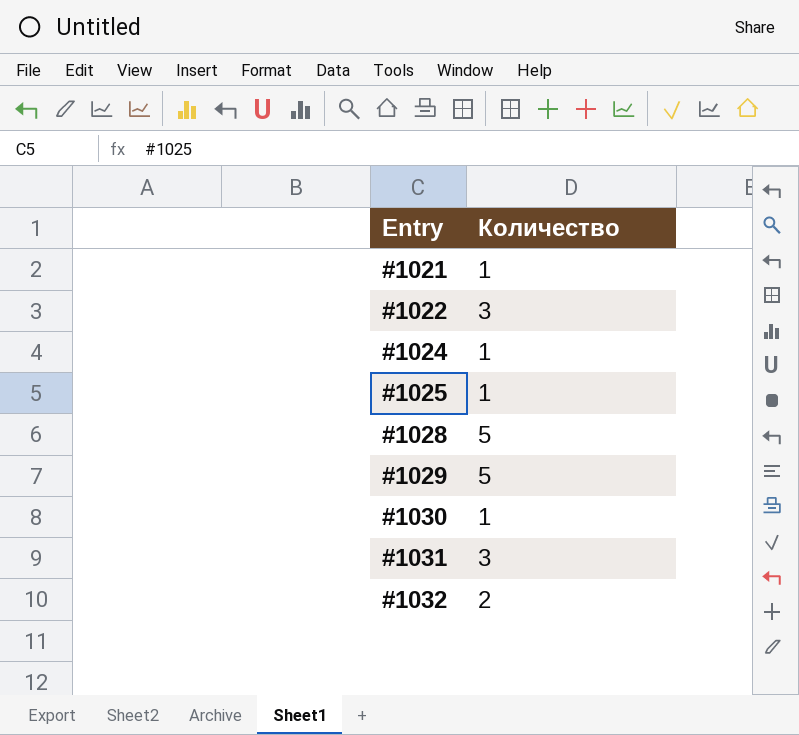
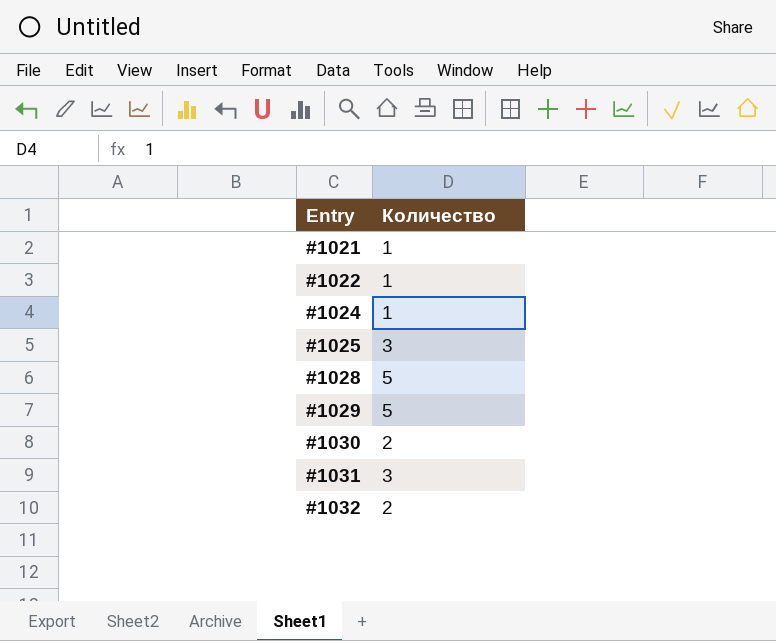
#1022 | Количество: 3 -> 1
#1025 | Количество: 1 -> 3
#1030 | Количество: 1 -> 2

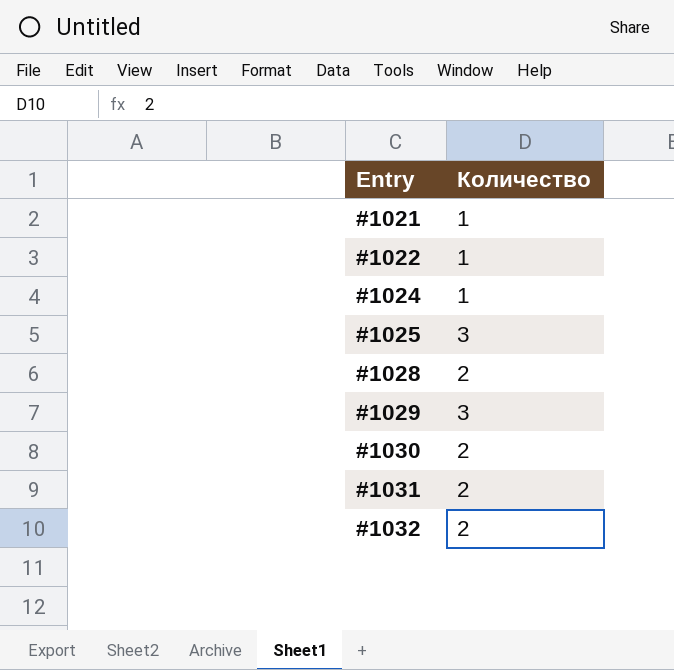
#1028 | Количество: 5 -> 2
#1029 | Количество: 5 -> 3
#1031 | Количество: 3 -> 2

